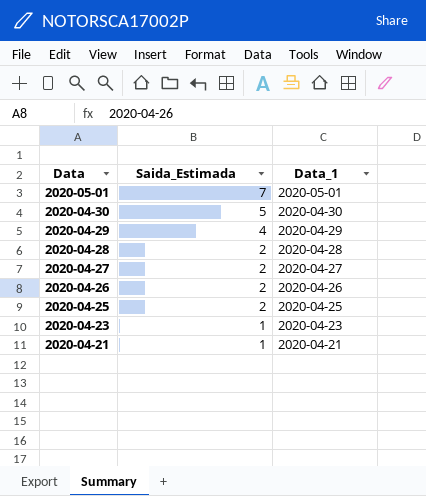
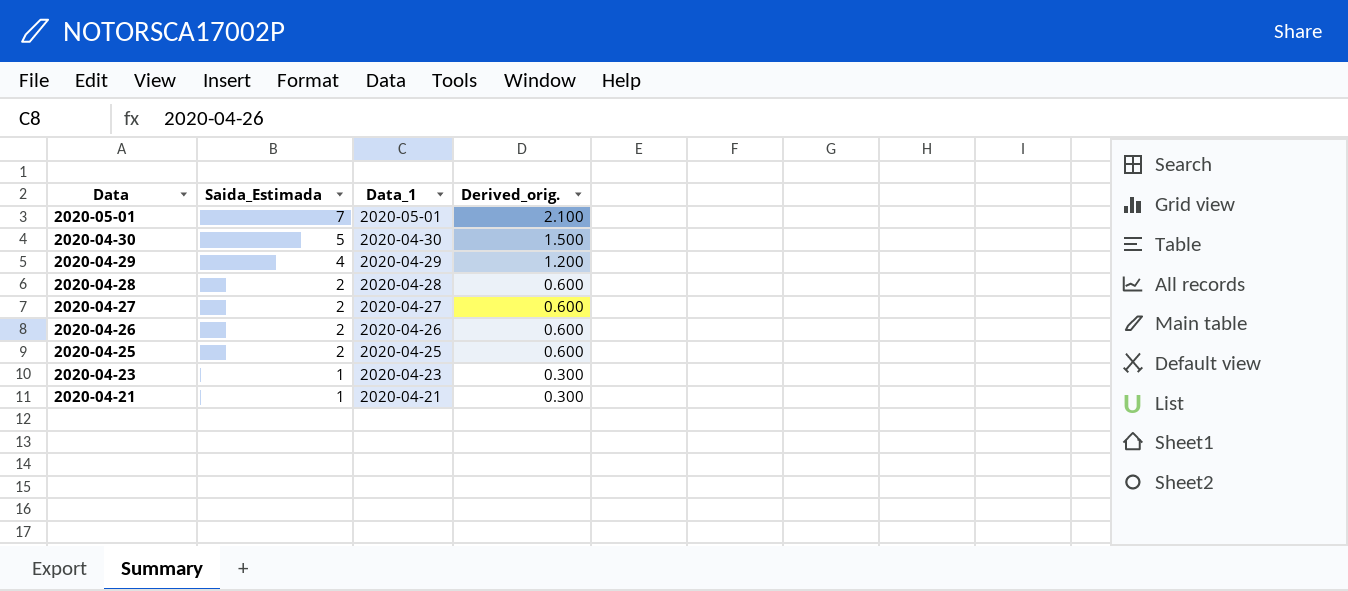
column Derived_orig. | formula: none -> [Saida_Estimada] * 0.3

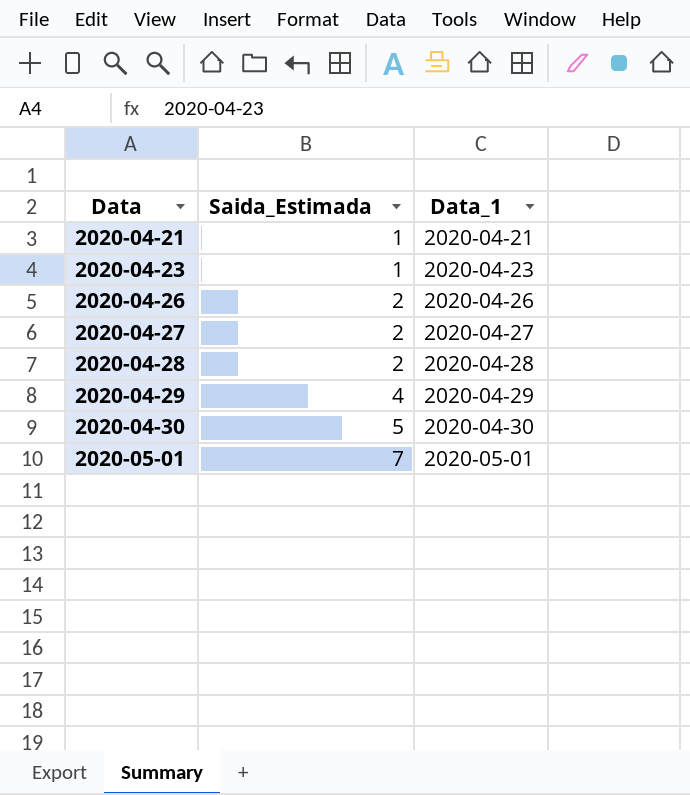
row order: Data descending -> Data ascending
column Derived_orig. | formula: [Saida_Estimada] * 0.3 -> none
row 2020-04-25: 2 | 2020-04-25 | 0.600 -> none

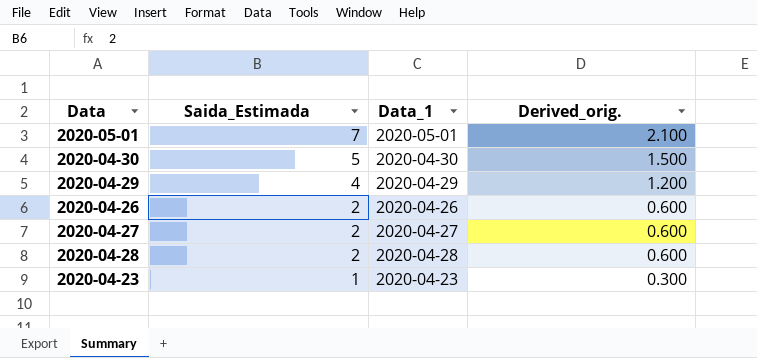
row order: Data ascending -> Saida_Estimada descending
column Derived_orig. | formula: none -> [Saida_Estimada] * 0.3
row 2020-04-21: 1 | 2020-04-21 -> none

